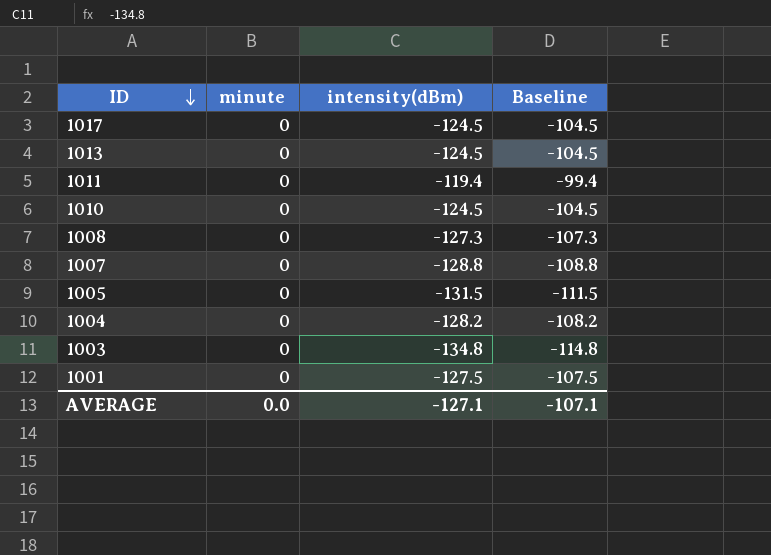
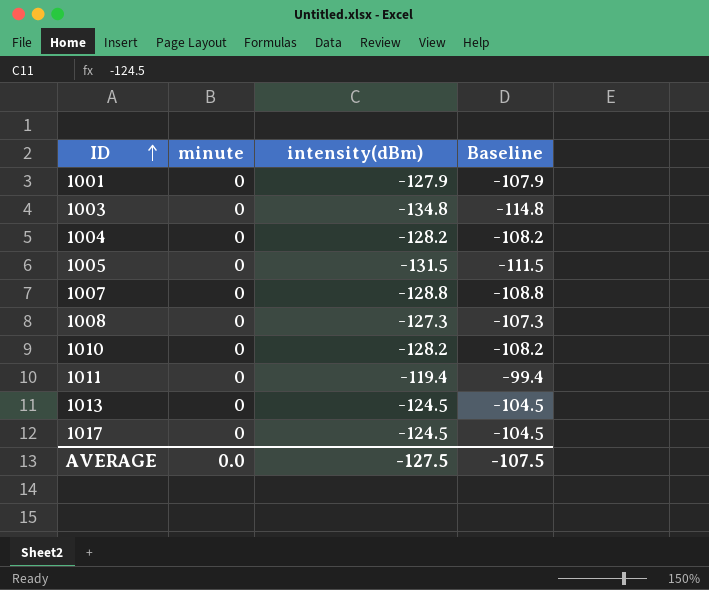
row order: ID descending -> ID ascending
1001 | intensity(dBm): -127.5 -> -127.9
1001 | Baseline: -107.5 -> -107.9
1010 | intensity(dBm): -124.5 -> -128.2
1010 | Baseline: -104.5 -> -108.2
AVERAGE | intensity(dBm): -127.1 -> -127.5
AVERAGE | Baseline: -107.1 -> -107.5

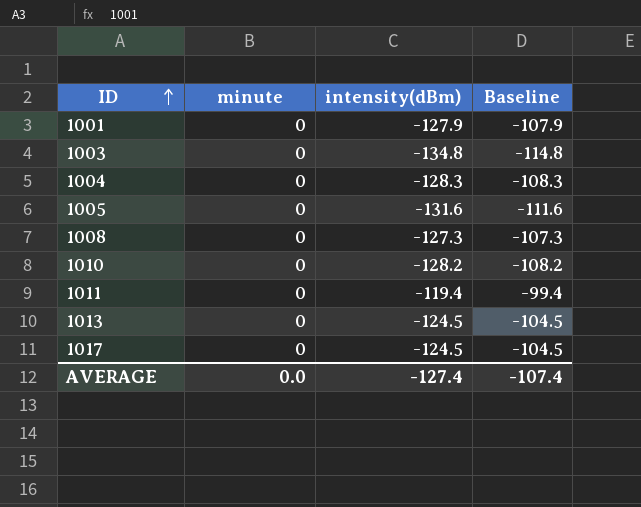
row 1007: 0 | -128.8 | -108.8 -> none
1004 | intensity(dBm): -128.2 -> -128.3
1004 | Baseline: -108.2 -> -108.3
1005 | intensity(dBm): -131.5 -> -131.6
1005 | Baseline: -111.5 -> -111.6
AVERAGE | intensity(dBm): -127.5 -> -127.4
AVERAGE | Baseline: -107.5 -> -107.4

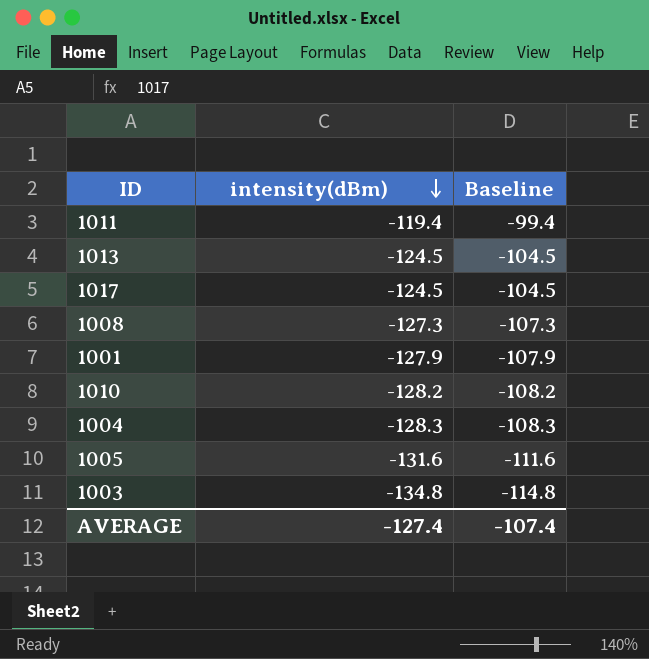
row order: ID ascending -> intensity(dBm) descending
column minute | position: 2 -> none

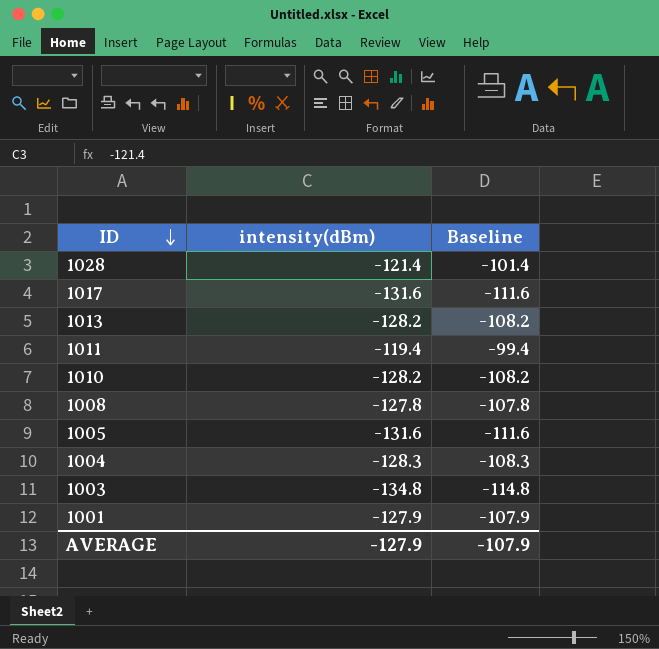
row order: intensity(dBm) descending -> ID descending
row 1028: none -> -121.4 | -101.4
1017 | intensity(dBm): -124.5 -> -131.6
1017 | Baseline: -104.5 -> -111.6
1013 | intensity(dBm): -124.5 -> -128.2
1013 | Baseline: -104.5 -> -108.2
1008 | intensity(dBm): -127.3 -> -127.8
1008 | Baseline: -107.3 -> -107.8
AVERAGE | intensity(dBm): -127.4 -> -127.9
AVERAGE | Baseline: -107.4 -> -107.9

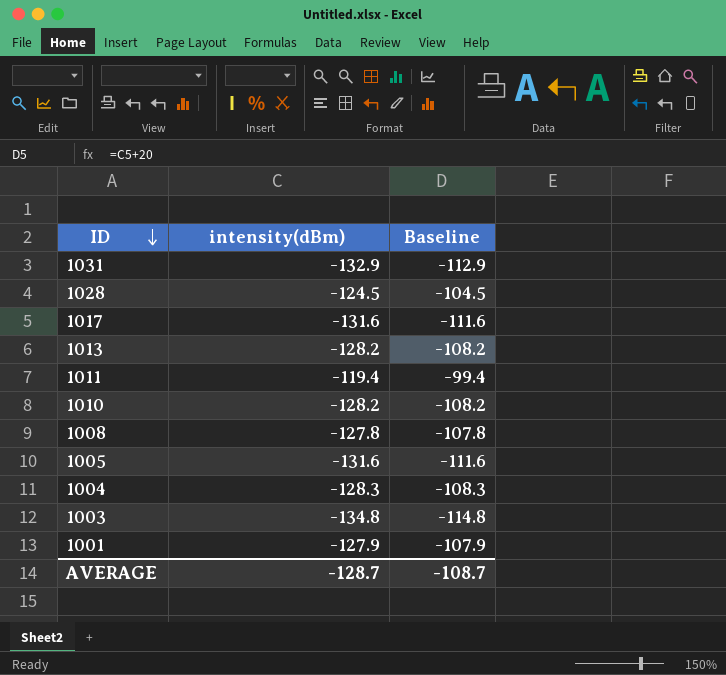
row 1031: none -> -132.9 | -112.9
1028 | intensity(dBm): -121.4 -> -124.5
1028 | Baseline: -101.4 -> -104.5
AVERAGE | intensity(dBm): -127.9 -> -128.7
AVERAGE | Baseline: -107.9 -> -108.7

